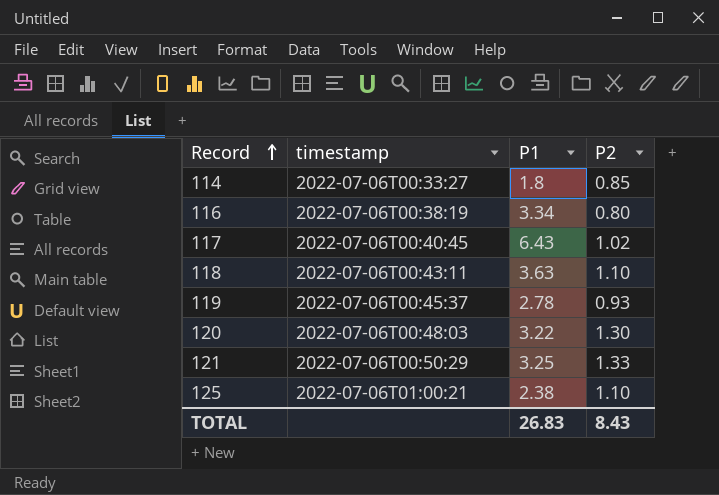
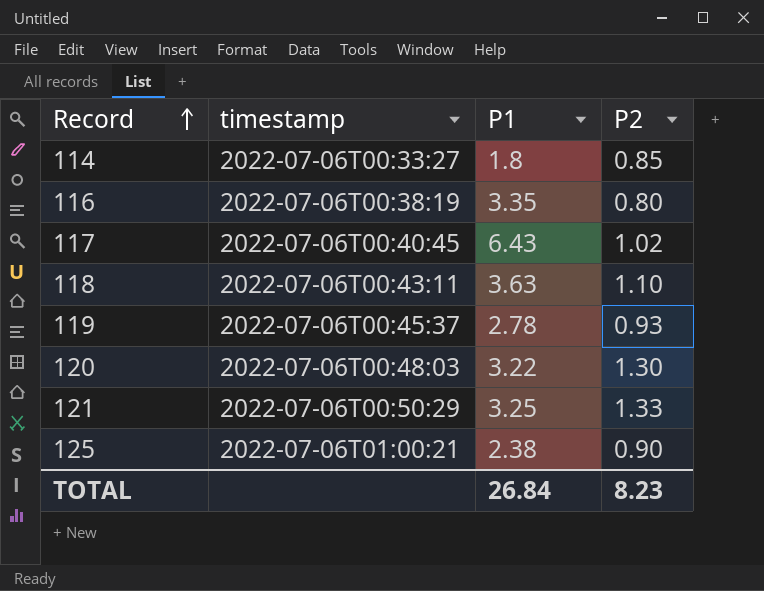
116 | P1: 3.34 -> 3.35
125 | P2: 1.10 -> 0.90
TOTAL | P1: 26.83 -> 26.84
TOTAL | P2: 8.43 -> 8.23

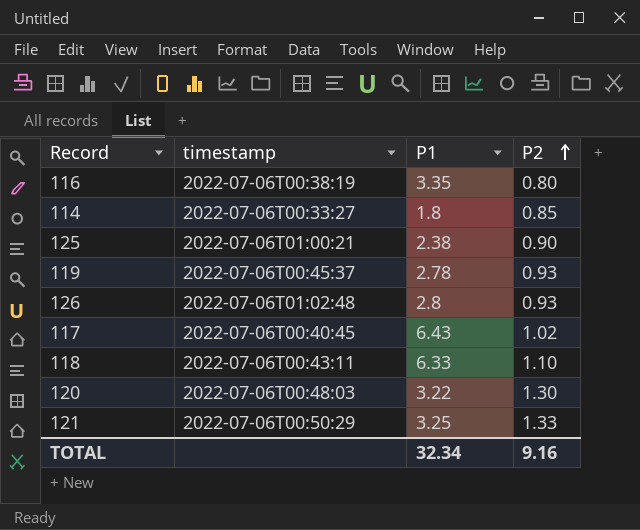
row order: Record ascending -> P2 ascending
row 126: none -> 2022-07-06T01:02:48 | 2.8 | 0.93
118 | P1: 3.63 -> 6.33
TOTAL | P1: 26.84 -> 32.34
TOTAL | P2: 8.23 -> 9.16

